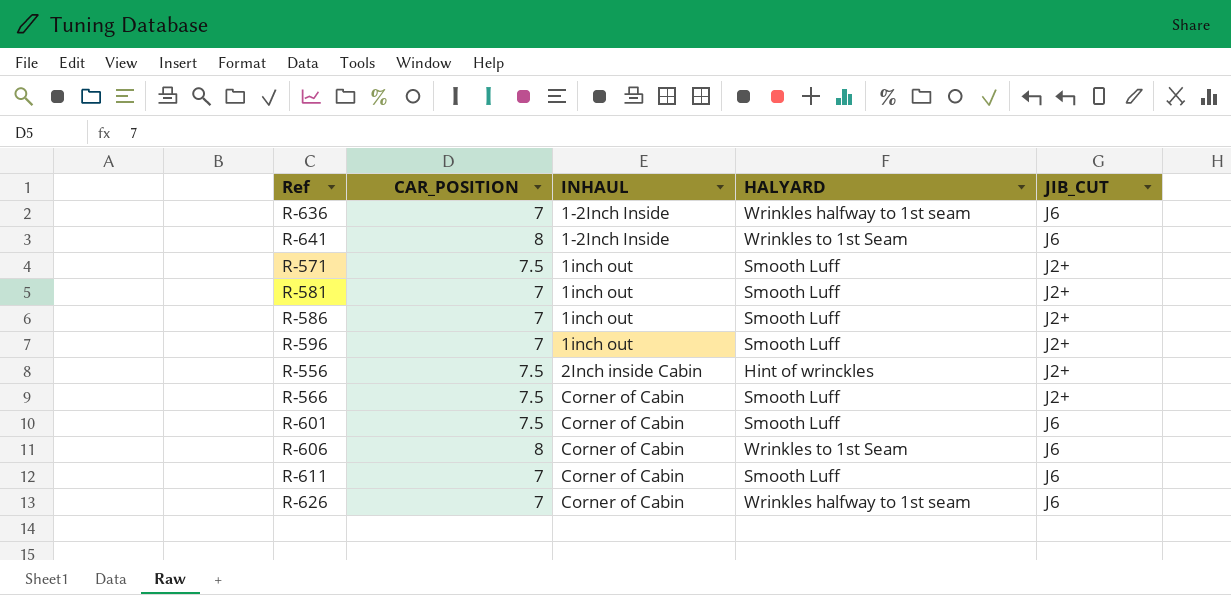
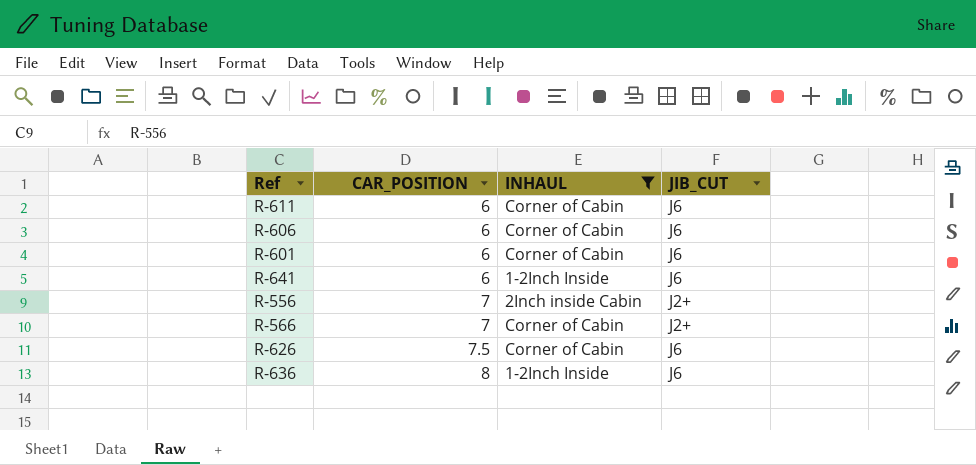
filter: none -> INHAUL != 1inch out
row order: INHAUL ascending -> CAR_POSITION ascending
column HALYARD | position: 4 -> none
R-611 | CAR_POSITION: 7 -> 6
R-606 | CAR_POSITION: 8 -> 6
R-601 | CAR_POSITION: 7.5 -> 6
R-641 | CAR_POSITION: 8 -> 6
R-556 | CAR_POSITION: 7.5 -> 7
R-566 | CAR_POSITION: 7.5 -> 7
R-626 | CAR_POSITION: 7 -> 7.5
R-636 | CAR_POSITION: 7 -> 8

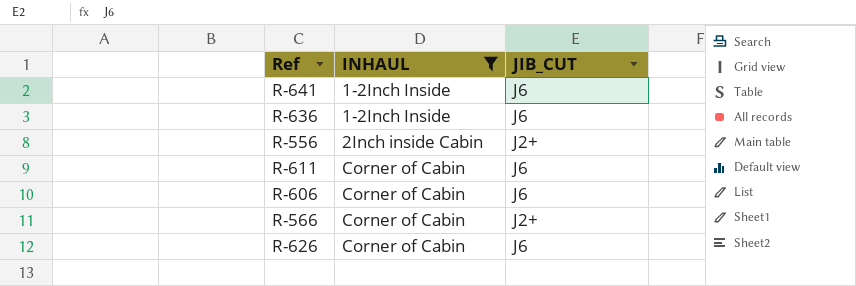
row order: CAR_POSITION ascending -> INHAUL ascending
column CAR_POSITION | position: 2 -> none
row R-601: 6 | Corner of Cabin | J6 -> none

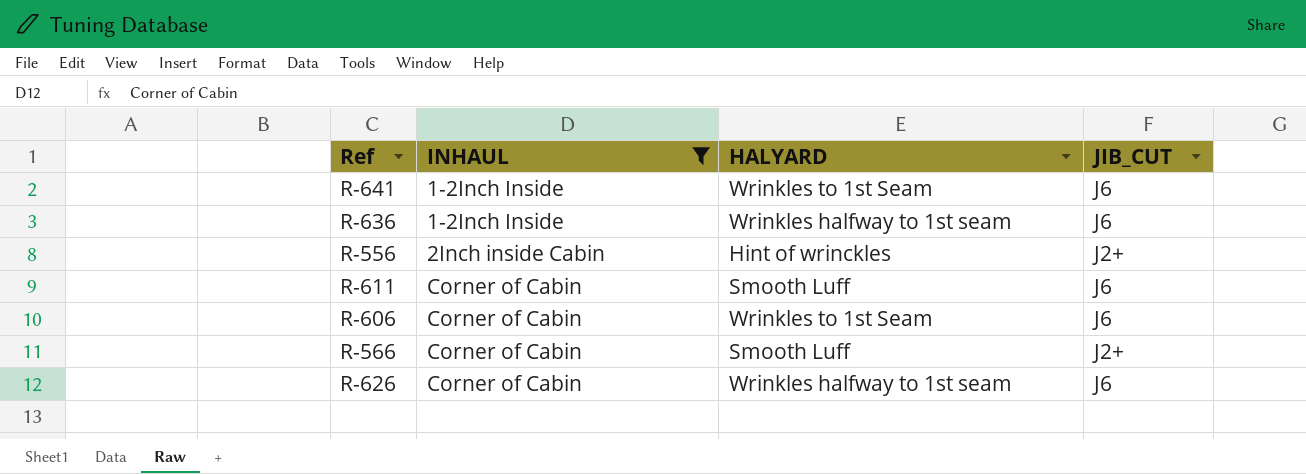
column HALYARD | position: none -> 3

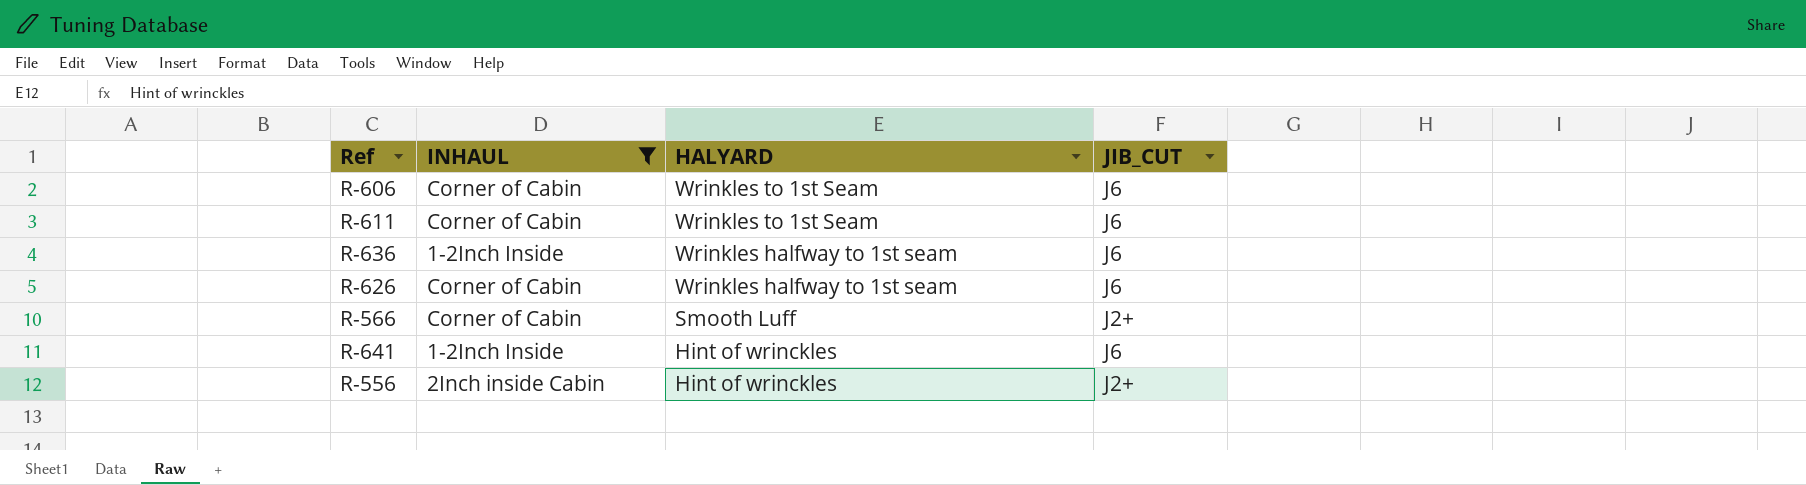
row order: INHAUL ascending -> HALYARD descending
R-611 | HALYARD: Smooth Luff -> Wrinkles to 1st Seam
R-641 | HALYARD: Wrinkles to 1st Seam -> Hint of wrinckles

